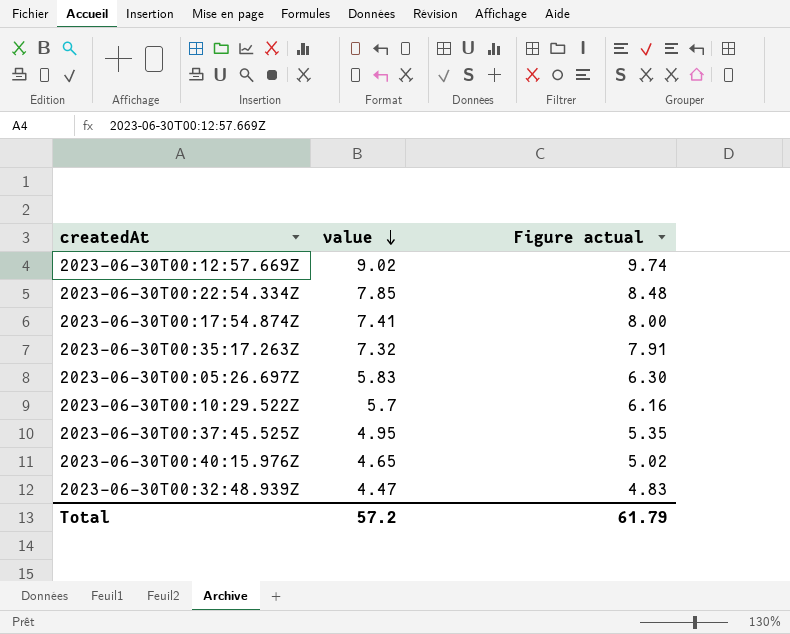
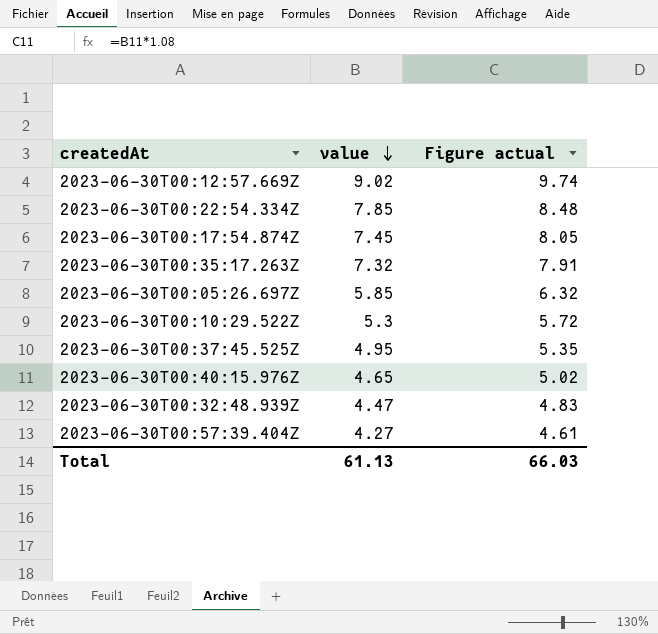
2023-06-30T00:17:54.874Z | value: 7.41 -> 7.45
2023-06-30T00:17:54.874Z | Figure actual: 8.00 -> 8.05
2023-06-30T00:05:26.697Z | value: 5.83 -> 5.85
2023-06-30T00:05:26.697Z | Figure actual: 6.30 -> 6.32
2023-06-30T00:10:29.522Z | value: 5.7 -> 5.3
2023-06-30T00:10:29.522Z | Figure actual: 6.16 -> 5.72
row 2023-06-30T00:57:39.404Z: none -> 4.27 | 4.61
Total | value: 57.2 -> 61.13
Total | Figure actual: 61.79 -> 66.03

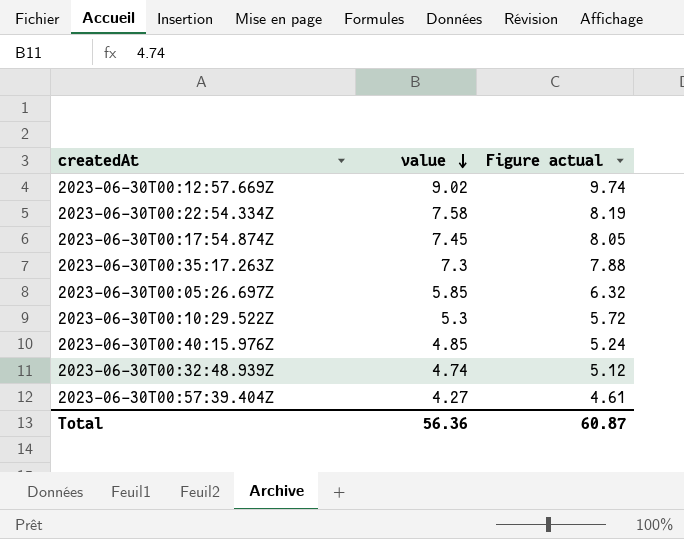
row 2023-06-30T00:37:45.525Z: 4.95 | 5.35 -> none
2023-06-30T00:22:54.334Z | value: 7.85 -> 7.58
2023-06-30T00:22:54.334Z | Figure actual: 8.48 -> 8.19
2023-06-30T00:35:17.263Z | value: 7.32 -> 7.3
2023-06-30T00:35:17.263Z | Figure actual: 7.91 -> 7.88
2023-06-30T00:40:15.976Z | value: 4.65 -> 4.85
2023-06-30T00:40:15.976Z | Figure actual: 5.02 -> 5.24
2023-06-30T00:32:48.939Z | value: 4.47 -> 4.74
2023-06-30T00:32:48.939Z | Figure actual: 4.83 -> 5.12
Total | value: 61.13 -> 56.36
Total | Figure actual: 66.03 -> 60.87

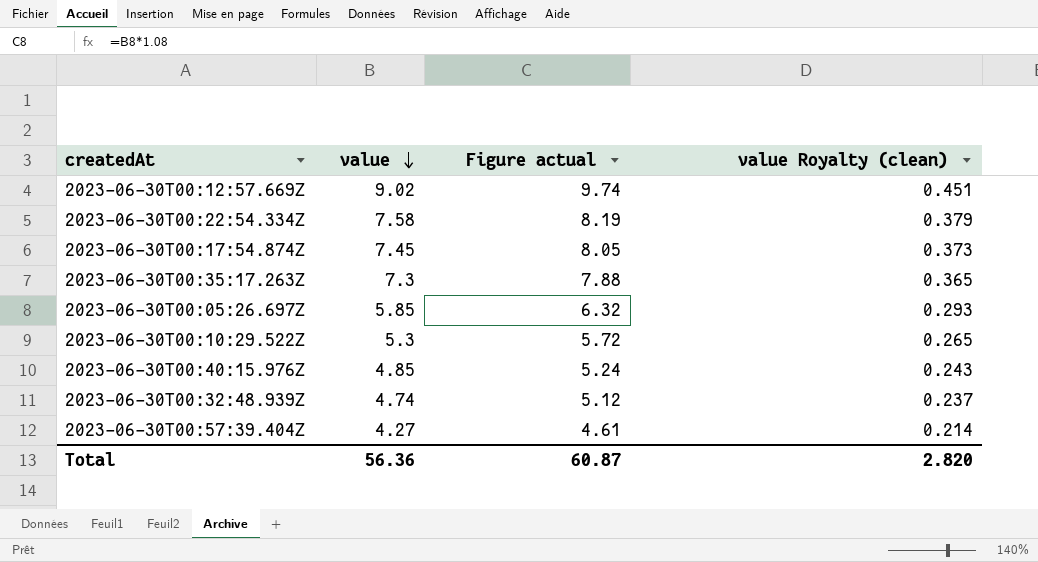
column value Royalty (clean) | formula: none -> [value] * 0.05

